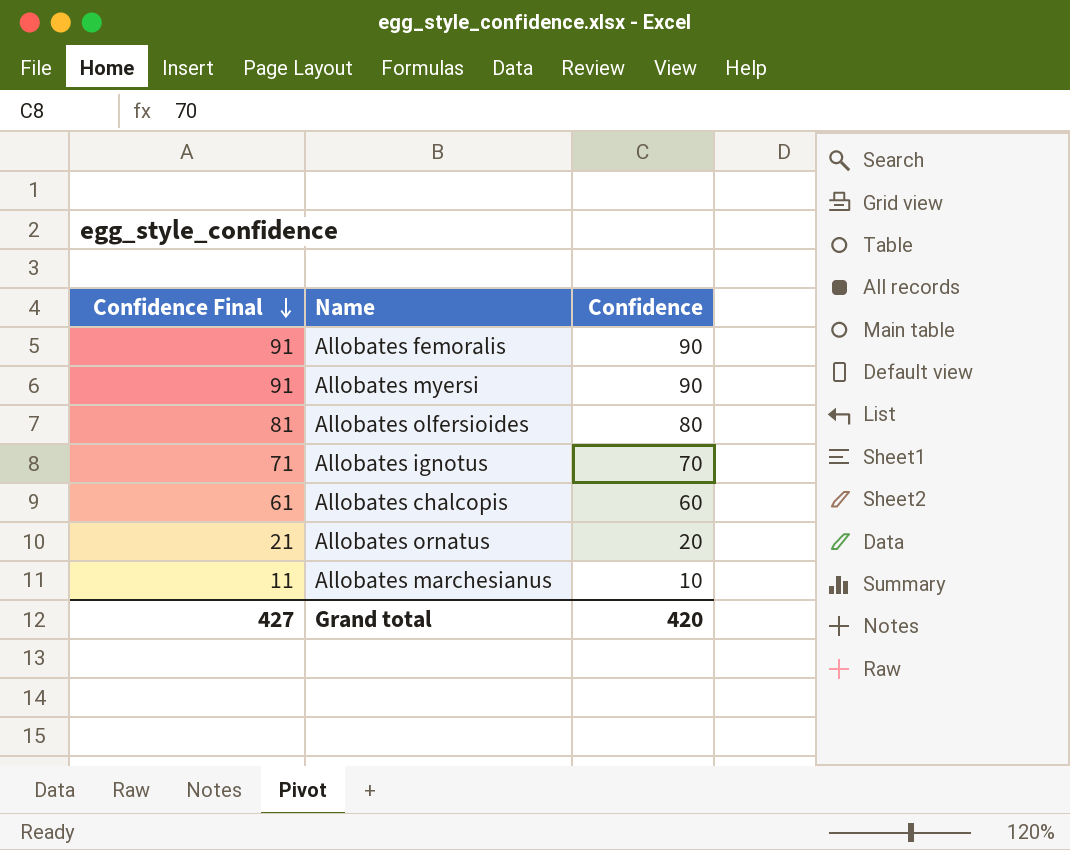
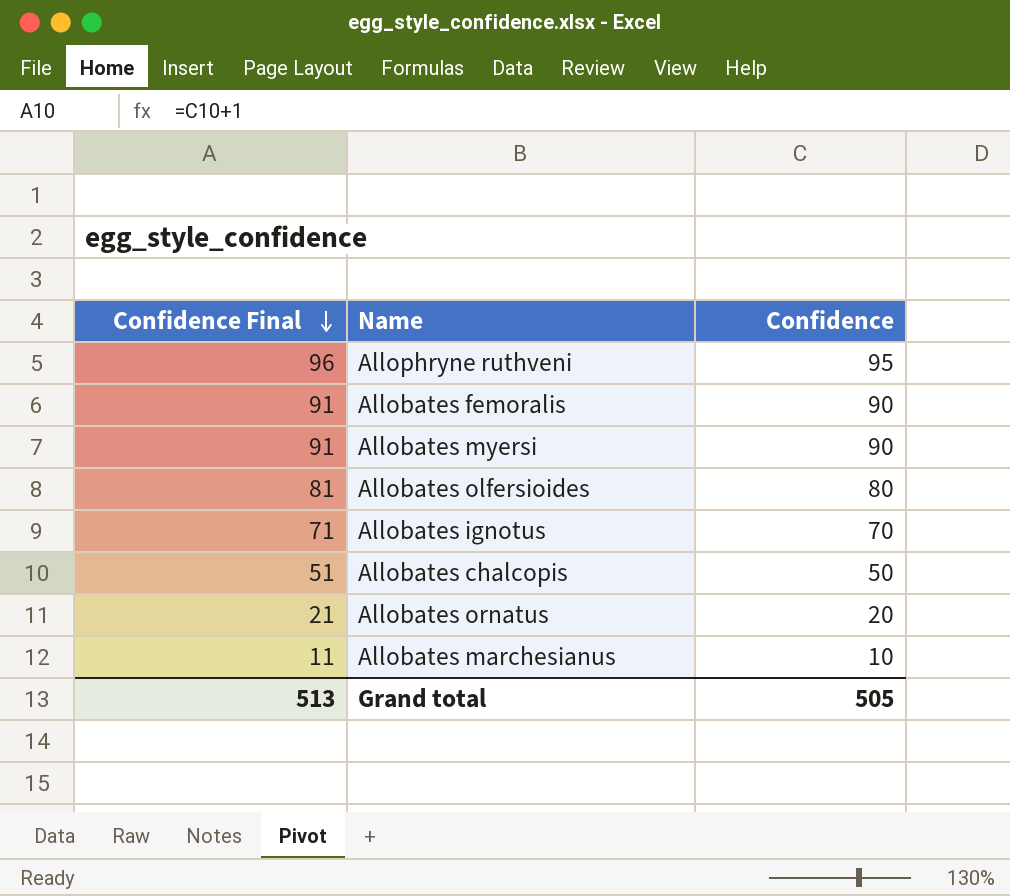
row Allophryne ruthveni: none -> 96 | 95
Allobates chalcopis | Confidence Final: 61 -> 51
Allobates chalcopis | Confidence: 60 -> 50
Grand total | Confidence Final: 427 -> 513
Grand total | Confidence: 420 -> 505

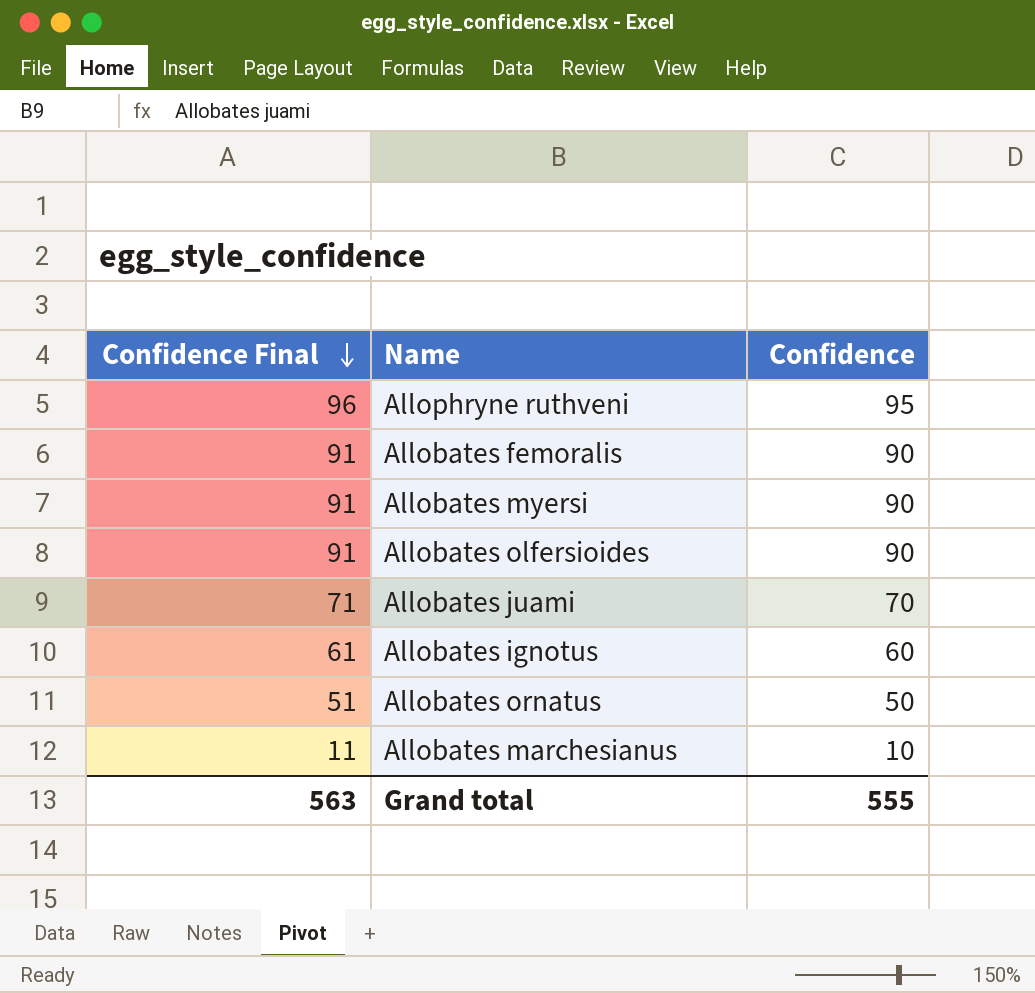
row Allobates chalcopis: 51 | 50 -> none
Allobates olfersioides | Confidence Final: 81 -> 91
Allobates olfersioides | Confidence: 80 -> 90
row Allobates juami: none -> 71 | 70
Allobates ignotus | Confidence Final: 71 -> 61
Allobates ignotus | Confidence: 70 -> 60
Allobates ornatus | Confidence Final: 21 -> 51
Allobates ornatus | Confidence: 20 -> 50
Grand total | Confidence Final: 513 -> 563
Grand total | Confidence: 505 -> 555

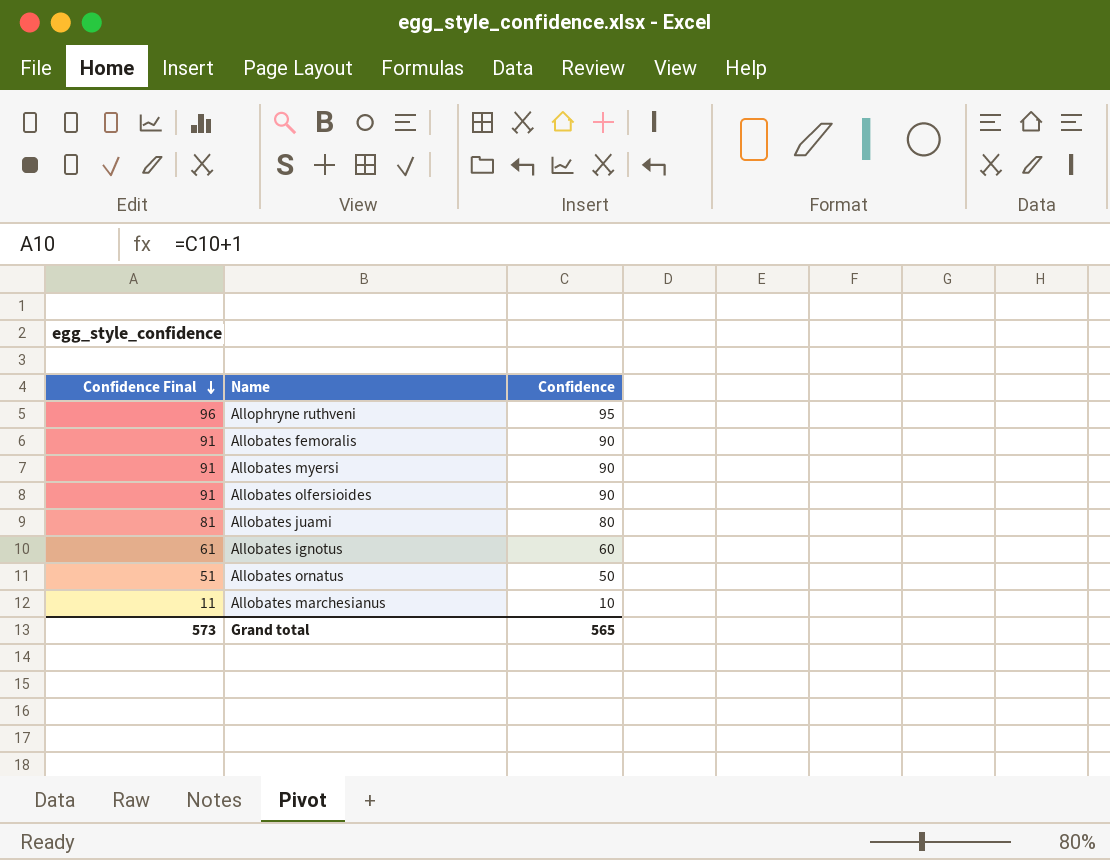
Allobates juami | Confidence Final: 71 -> 81
Allobates juami | Confidence: 70 -> 80
Grand total | Confidence Final: 563 -> 573
Grand total | Confidence: 555 -> 565

